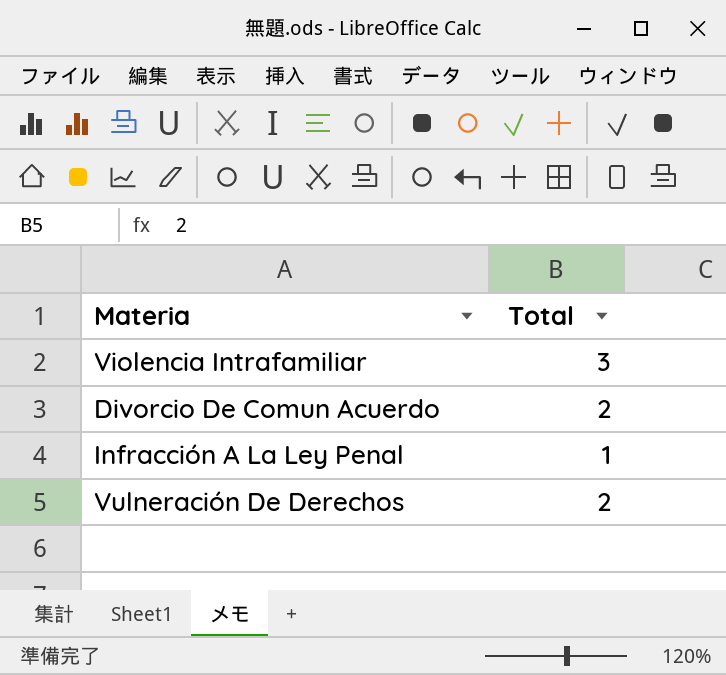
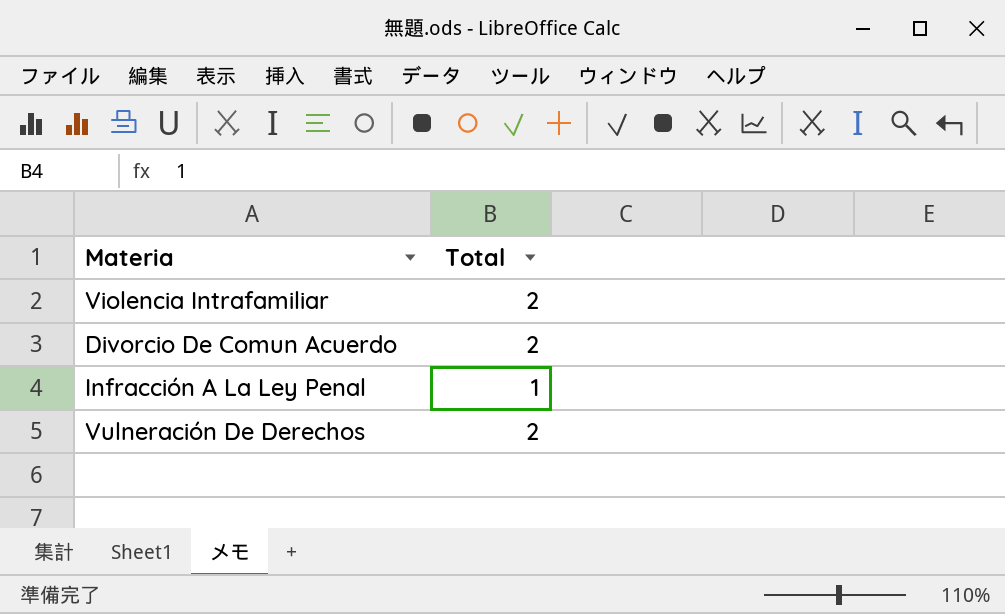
Violencia Intrafamiliar | Total: 3 -> 2

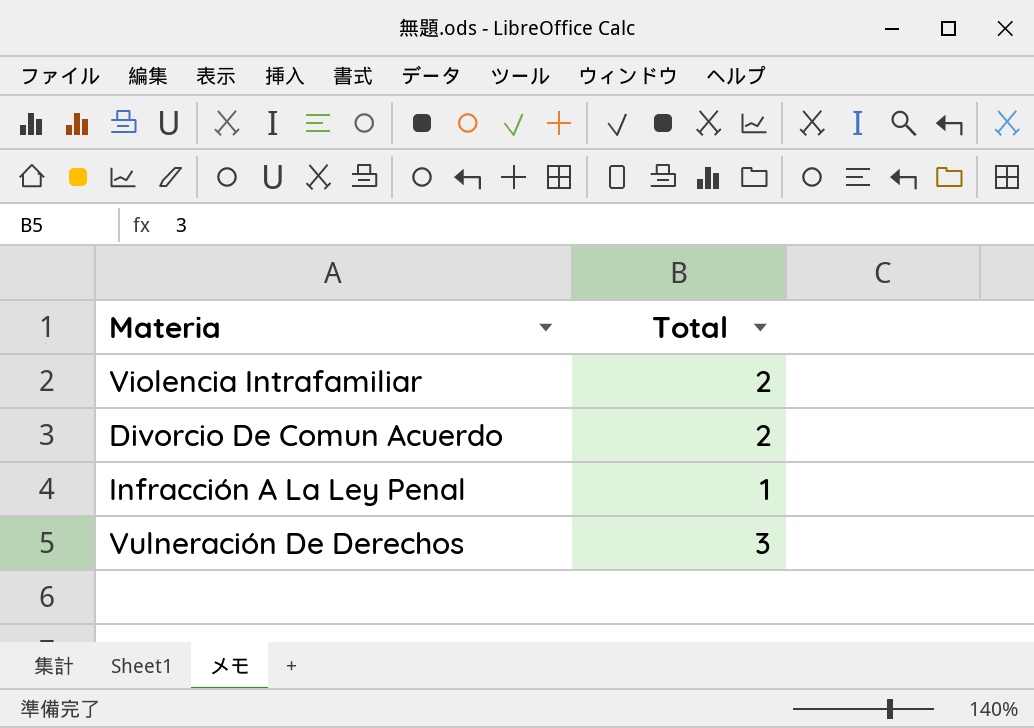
Vulneración De Derechos | Total: 2 -> 3

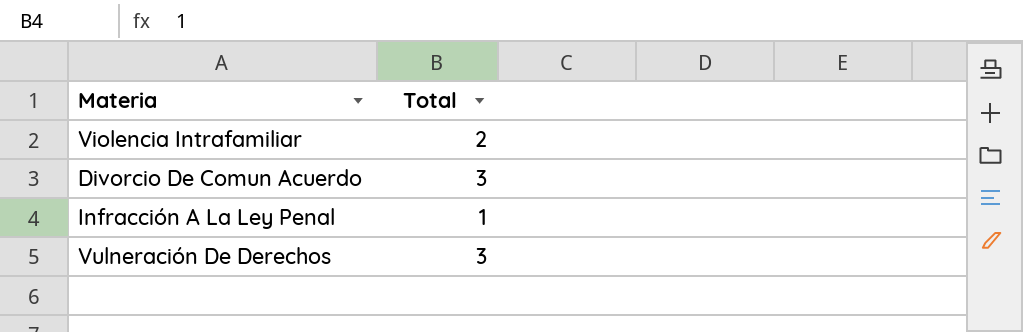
Divorcio De Comun Acuerdo | Total: 2 -> 3

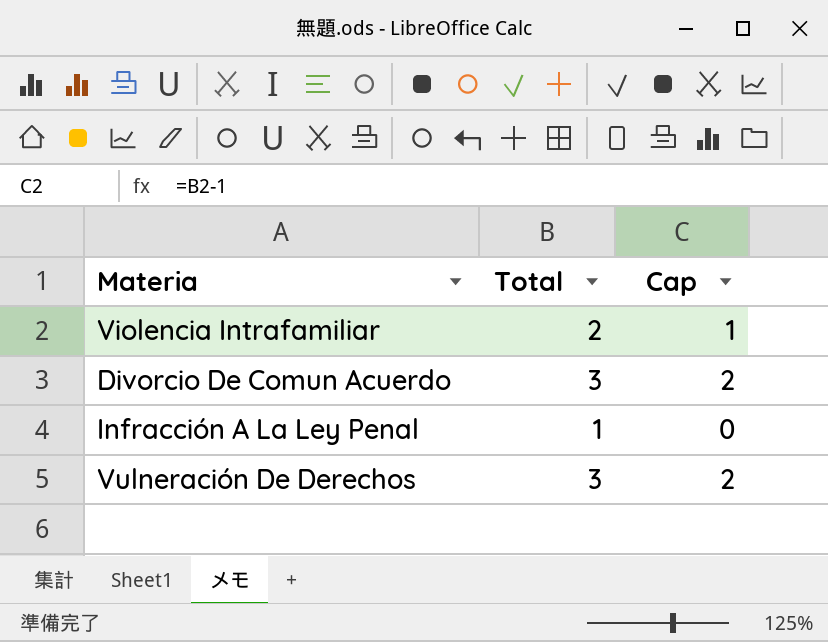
column Cap | formula: none -> [Total] - 1

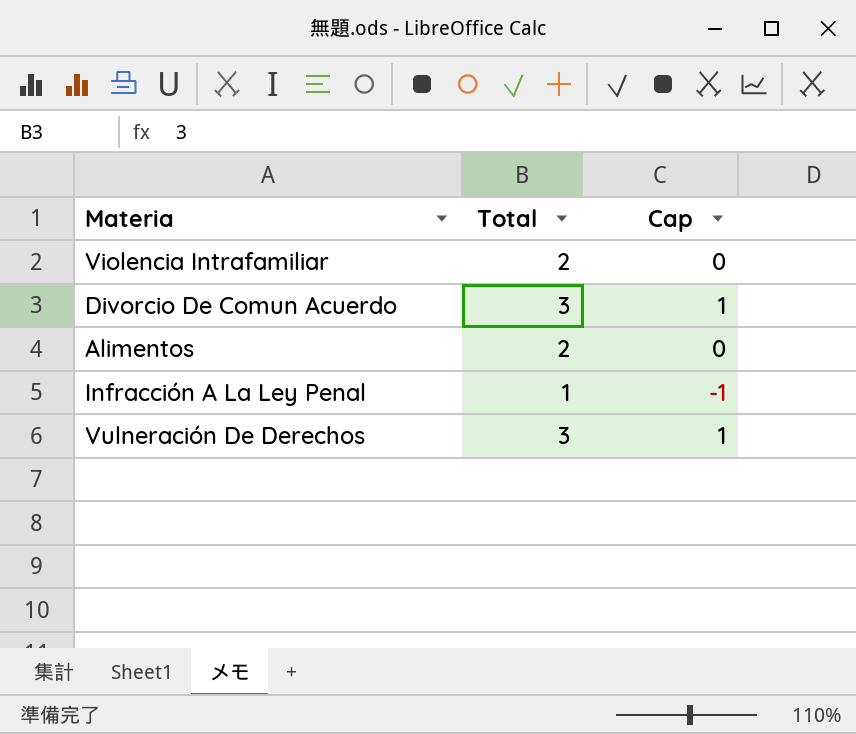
column Cap | formula: [Total] - 1 -> [Total] - 2
row Alimentos: none -> 2 | 0

